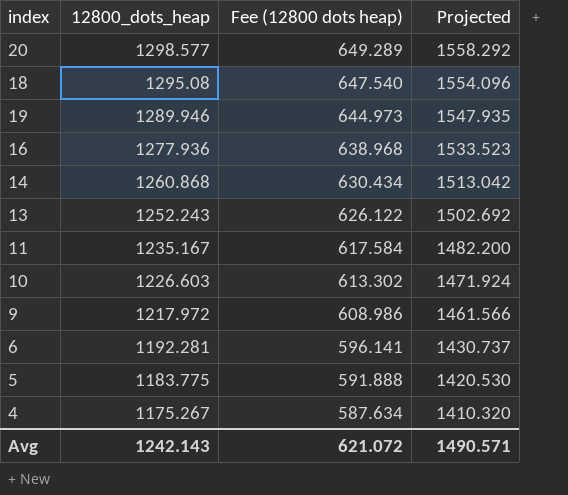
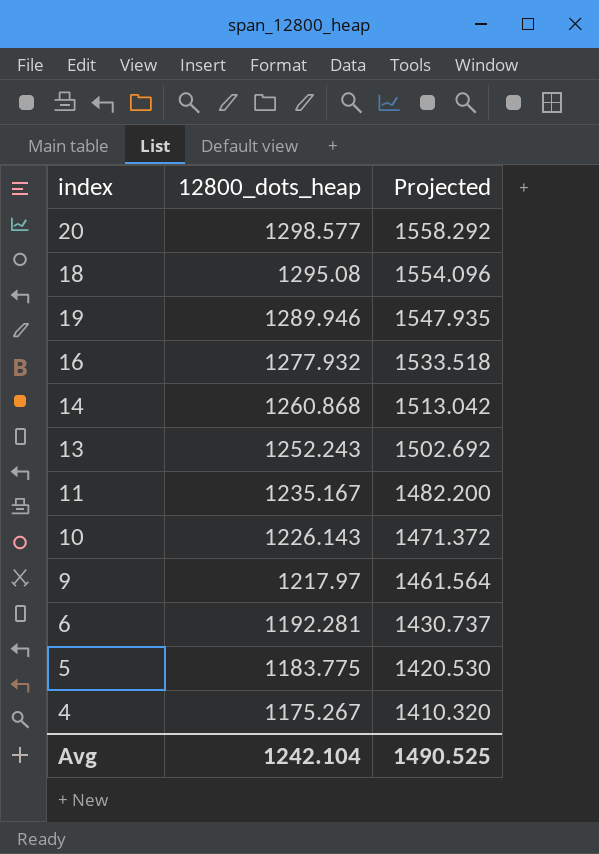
column Fee (12800 dots heap) | formula: [12800_dots_heap] * 0.5 -> none
16 | 12800_dots_heap: 1277.936 -> 1277.932
16 | Projected: 1533.523 -> 1533.518
10 | 12800_dots_heap: 1226.603 -> 1226.143
10 | Projected: 1471.924 -> 1471.372
9 | 12800_dots_heap: 1217.972 -> 1217.97
9 | Projected: 1461.566 -> 1461.564
Avg | 12800_dots_heap: 1242.143 -> 1242.104
Avg | Projected: 1490.571 -> 1490.525

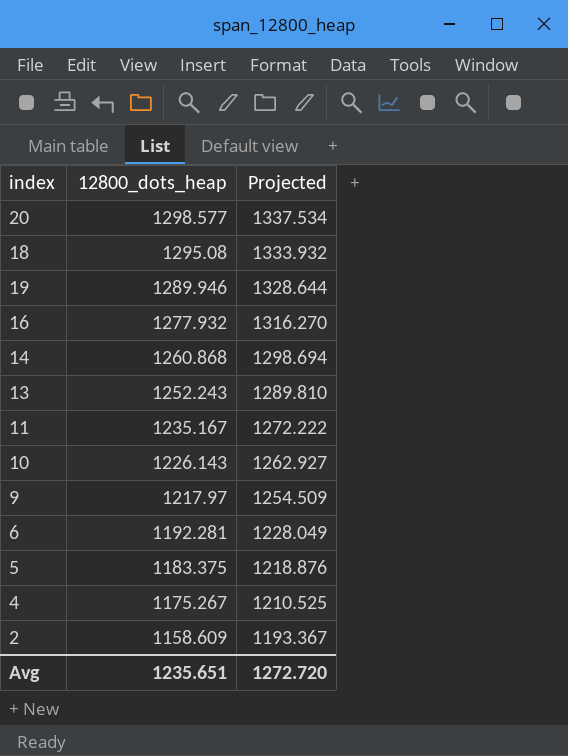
column Projected | formula: [12800_dots_heap] * 1.2 -> [12800_dots_heap] * 1.03
5 | 12800_dots_heap: 1183.775 -> 1183.375
row 2: none -> 1158.609 | 1193.367
Avg | 12800_dots_heap: 1242.104 -> 1235.651
Avg | Projected: 1490.525 -> 1272.720

